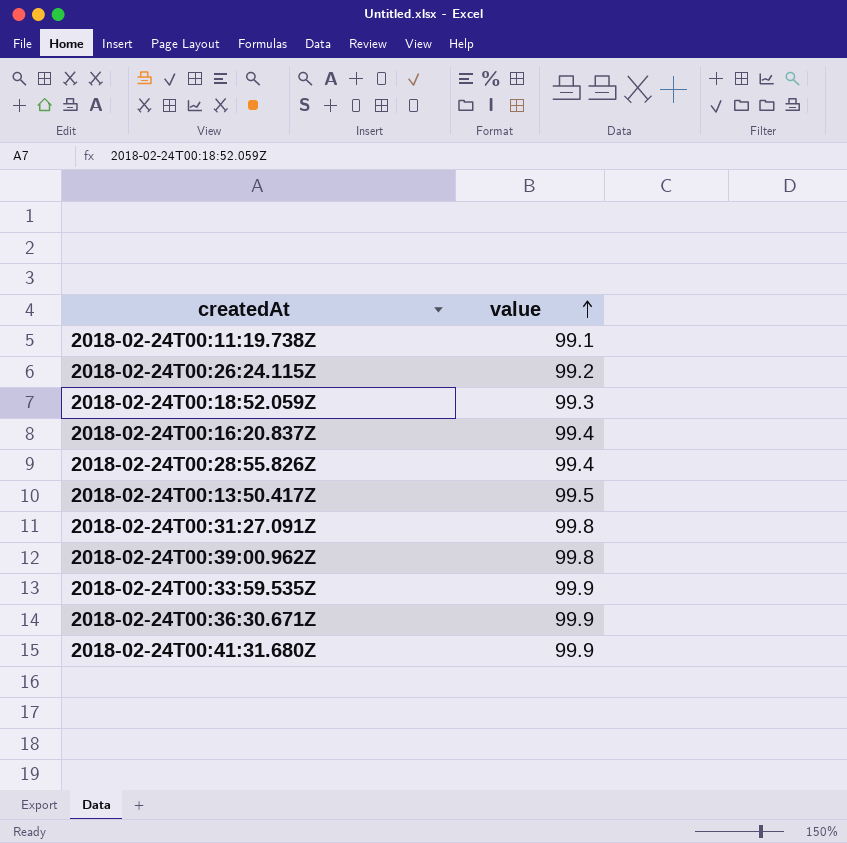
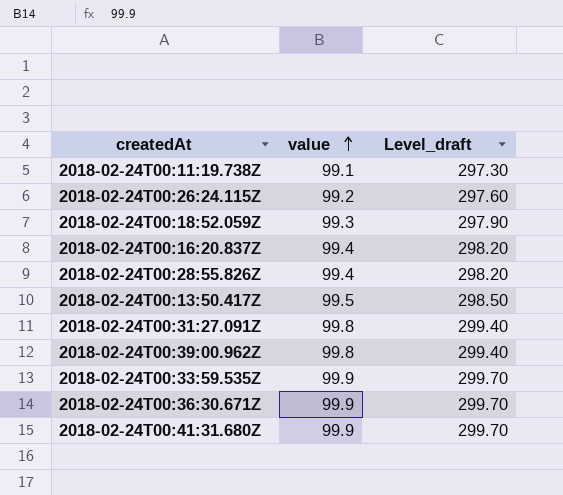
column Level_draft | formula: none -> [value] * 3

